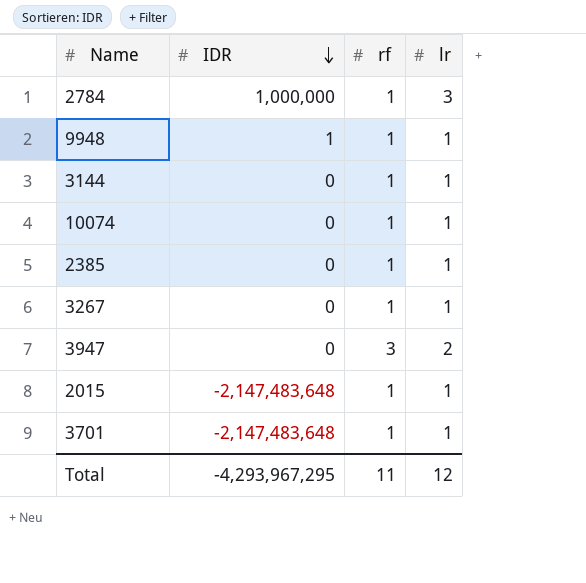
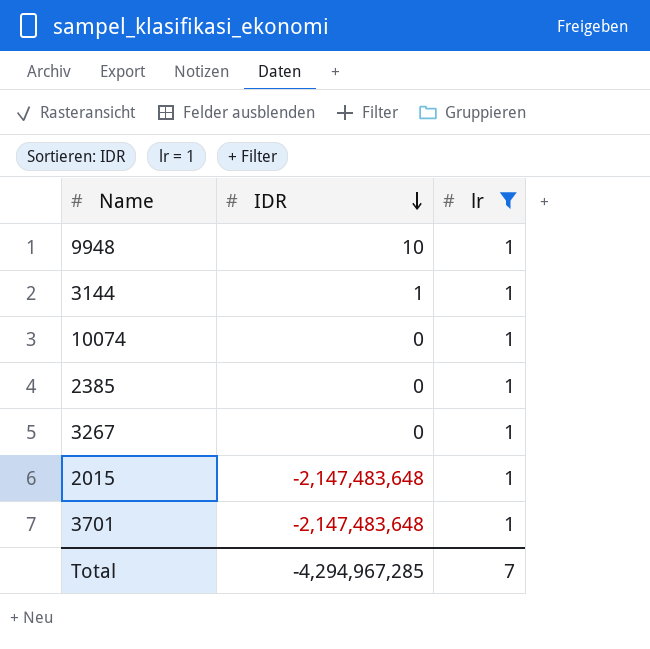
filter: none -> lr = 1
column rf | position: 3 -> none
9948 | IDR: 1 -> 10
3144 | IDR: 0 -> 1
Total | IDR: -4,293,967,295 -> -4,294,967,285
Total | lr: 12 -> 7

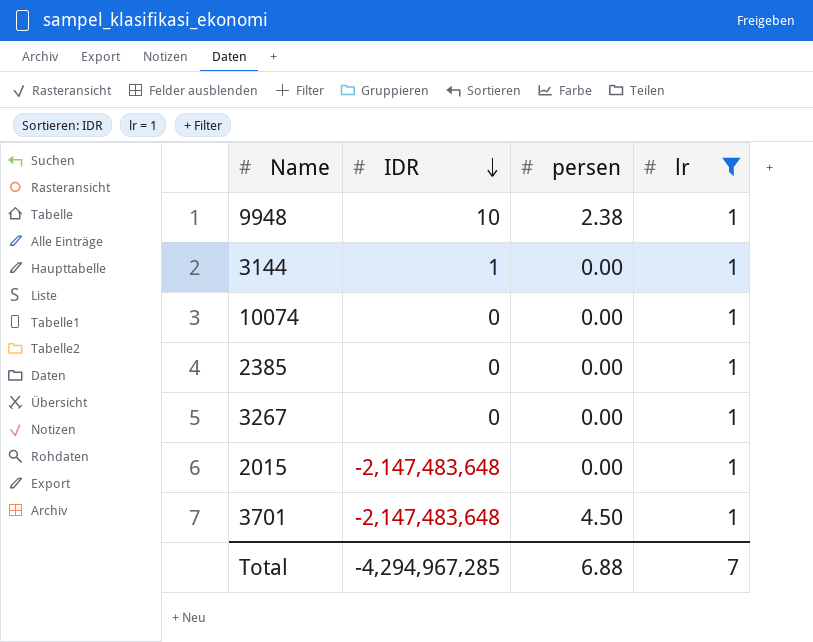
column persen | position: none -> 3

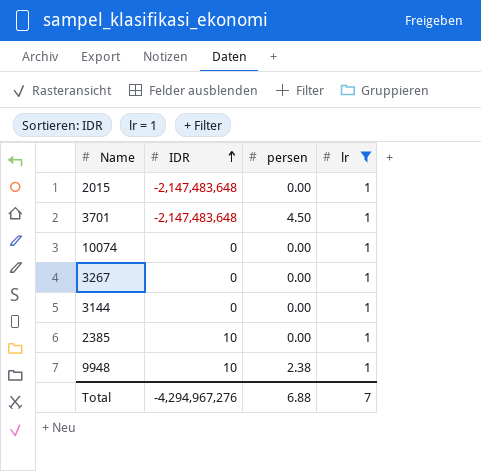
row order: IDR descending -> IDR ascending
3144 | IDR: 1 -> 0
2385 | IDR: 0 -> 10
Total | IDR: -4,294,967,285 -> -4,294,967,276

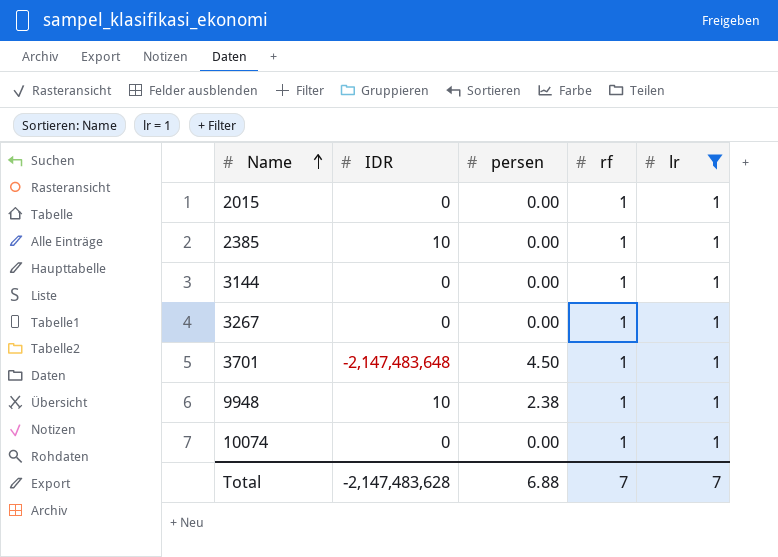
row order: IDR ascending -> Name ascending
column rf | position: none -> 4
2015 | IDR: -2,147,483,648 -> 0
Total | IDR: -4,294,967,276 -> -2,147,483,628

